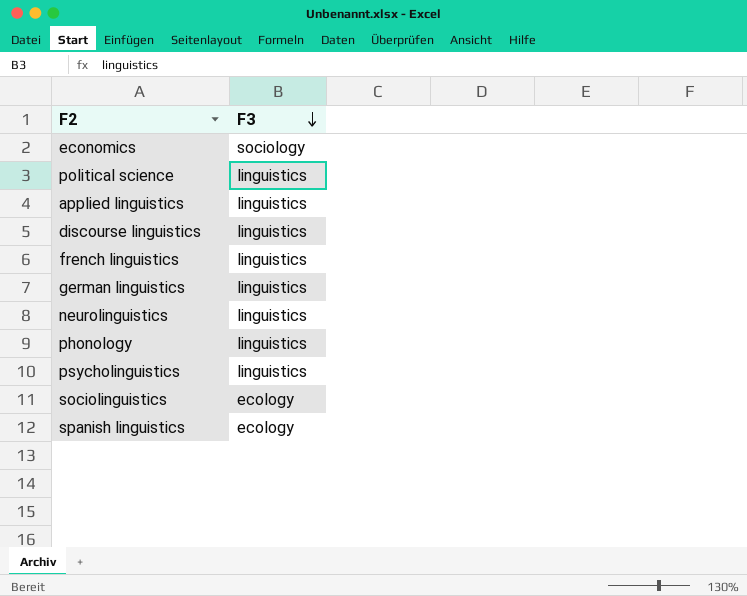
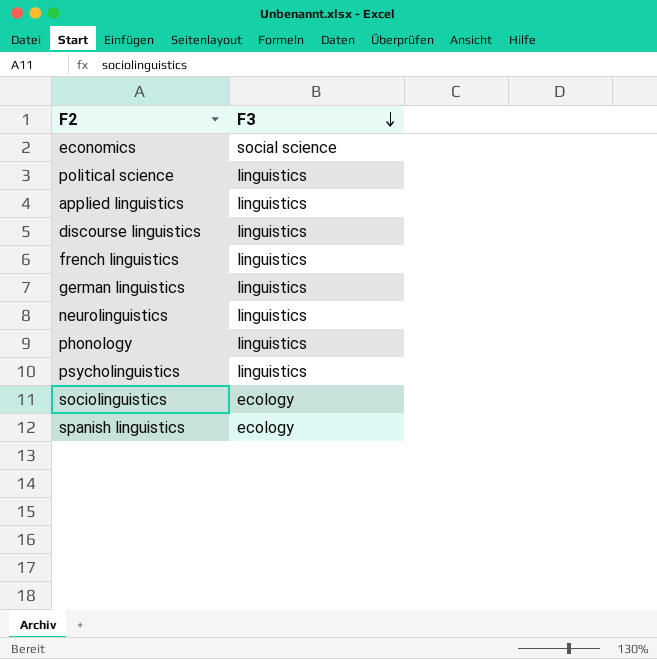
economics | F3: sociology -> social science

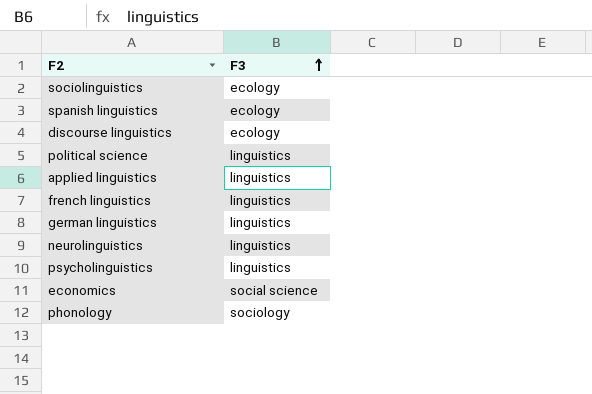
row order: F3 descending -> F3 ascending
discourse linguistics | F3: linguistics -> ecology
phonology | F3: linguistics -> sociology

